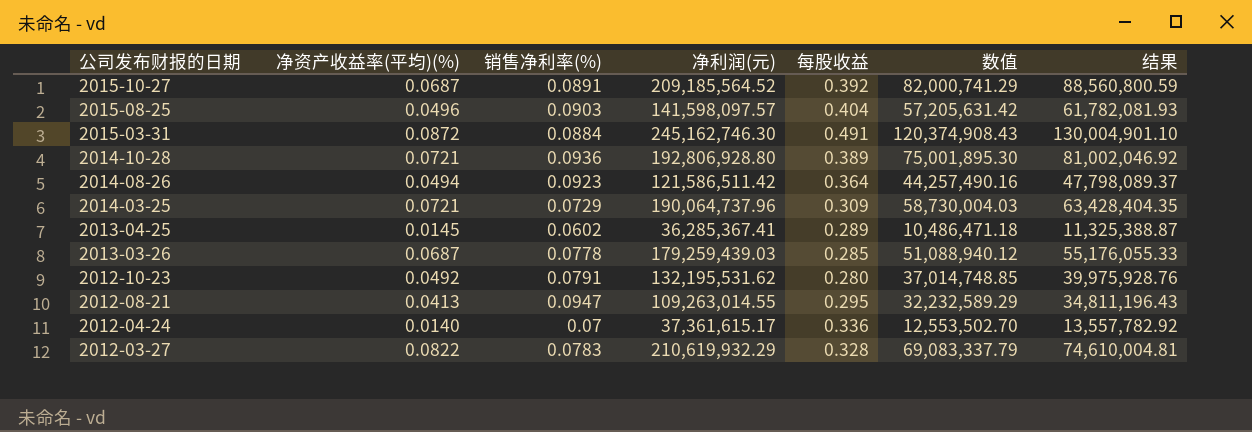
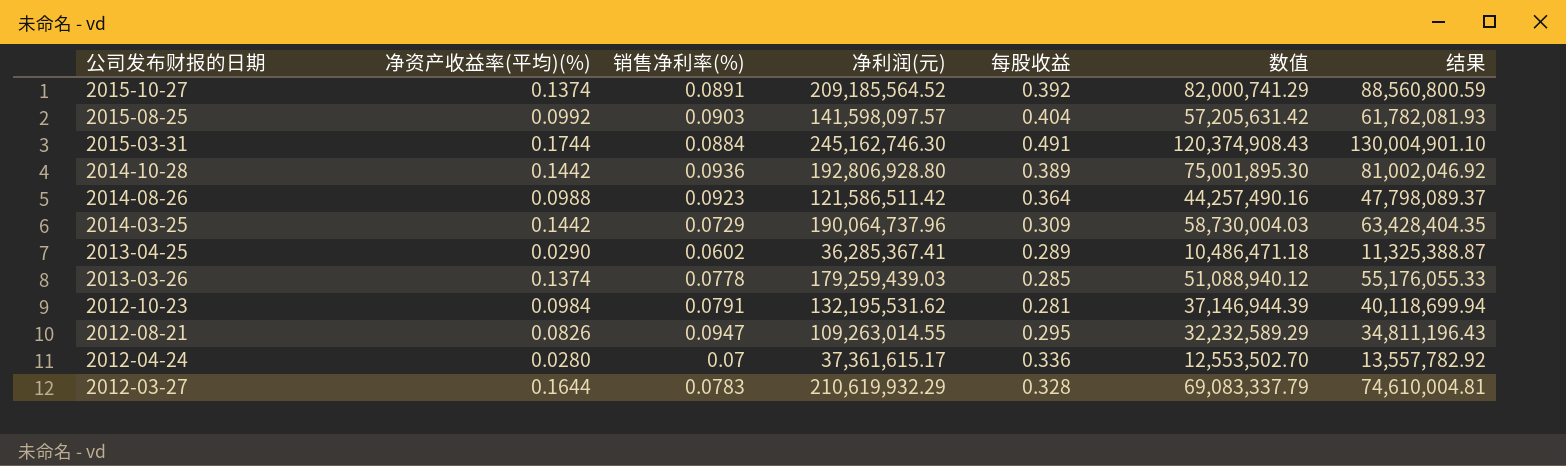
2015-10-27 | 净资产收益率(平均)(%): 0.0687 -> 0.1374
2015-08-25 | 净资产收益率(平均)(%): 0.0496 -> 0.0992
2015-03-31 | 净资产收益率(平均)(%): 0.0872 -> 0.1744
2014-10-28 | 净资产收益率(平均)(%): 0.0721 -> 0.1442
2014-08-26 | 净资产收益率(平均)(%): 0.0494 -> 0.0988
2014-03-25 | 净资产收益率(平均)(%): 0.0721 -> 0.1442
2013-04-25 | 净资产收益率(平均)(%): 0.0145 -> 0.0290
2013-03-26 | 净资产收益率(平均)(%): 0.0687 -> 0.1374
2012-10-23 | 净资产收益率(平均)(%): 0.0492 -> 0.0984
2012-10-23 | 每股收益: 0.280 -> 0.281
2012-10-23 | 数值: 37,014,748.85 -> 37,146,944.39
2012-10-23 | 结果: 39,975,928.76 -> 40,118,699.94
2012-08-21 | 净资产收益率(平均)(%): 0.0413 -> 0.0826
2012-04-24 | 净资产收益率(平均)(%): 0.0140 -> 0.0280
2012-03-27 | 净资产收益率(平均)(%): 0.0822 -> 0.1644

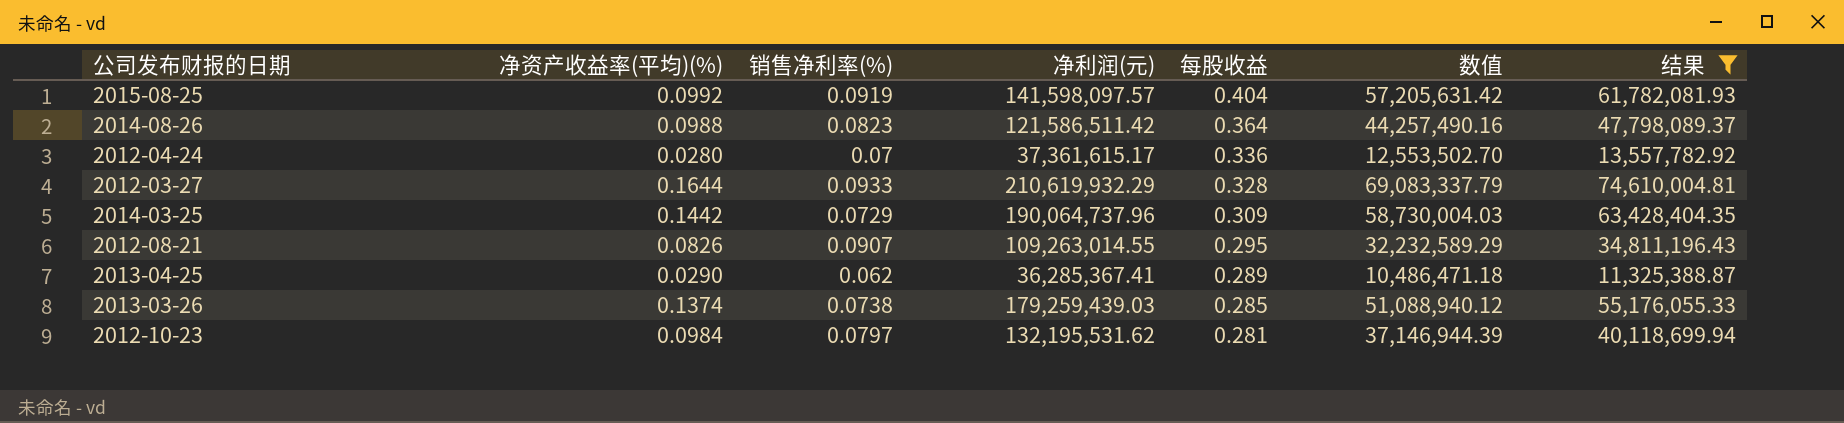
filter: none -> 结果 <= 74,610,004.81
row order: 公司发布财报的日期 descending -> 每股收益 descending
2015-08-25 | 销售净利率(%): 0.0903 -> 0.0919
2014-08-26 | 销售净利率(%): 0.0923 -> 0.0823
2012-03-27 | 销售净利率(%): 0.0783 -> 0.0933
2012-08-21 | 销售净利率(%): 0.0947 -> 0.0907
2013-04-25 | 销售净利率(%): 0.0602 -> 0.062
2013-03-26 | 销售净利率(%): 0.0778 -> 0.0738
2012-10-23 | 销售净利率(%): 0.0791 -> 0.0797

